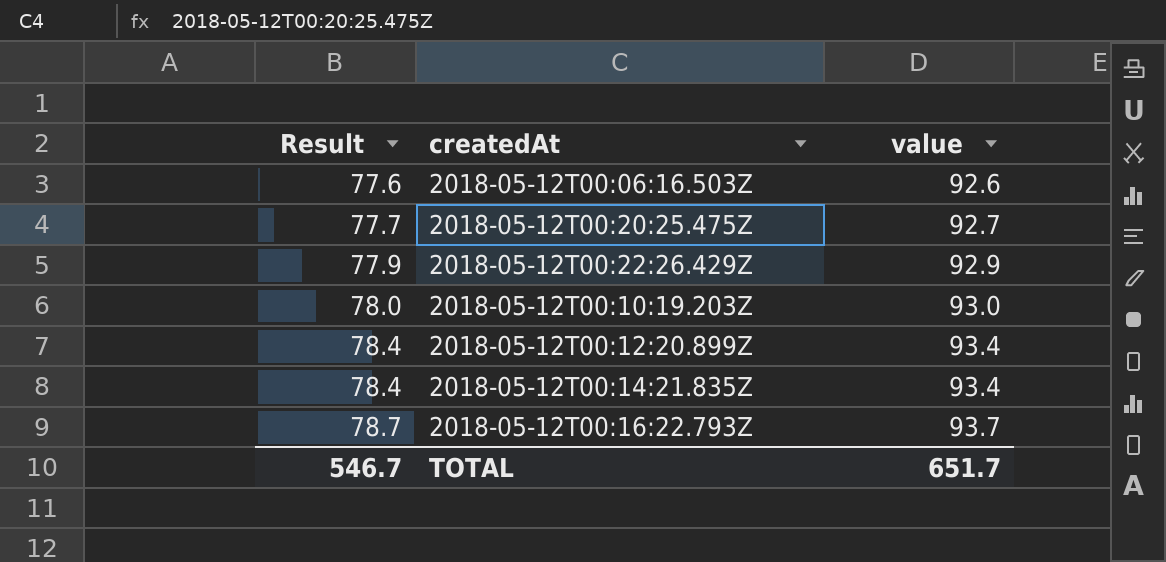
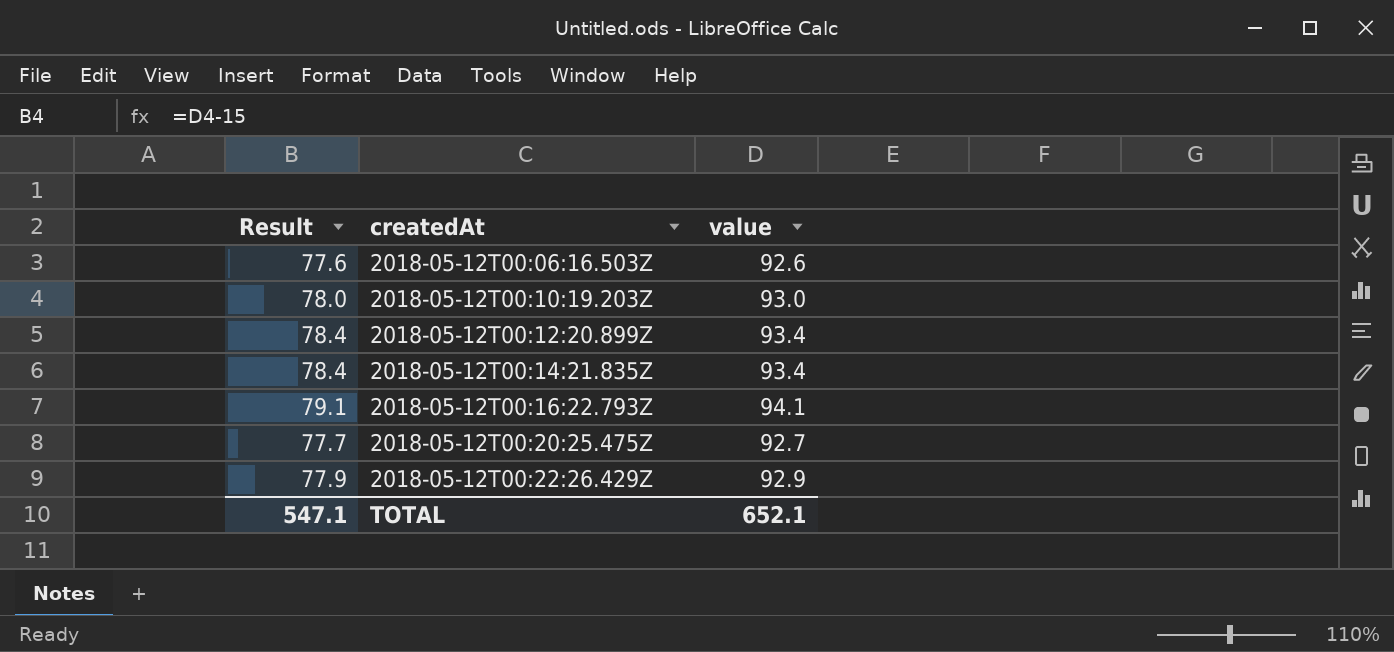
row order: Result ascending -> createdAt ascending
2018-05-12T00:16:22.793Z | Result: 78.7 -> 79.1
2018-05-12T00:16:22.793Z | value: 93.7 -> 94.1
TOTAL | Result: 546.7 -> 547.1
TOTAL | value: 651.7 -> 652.1

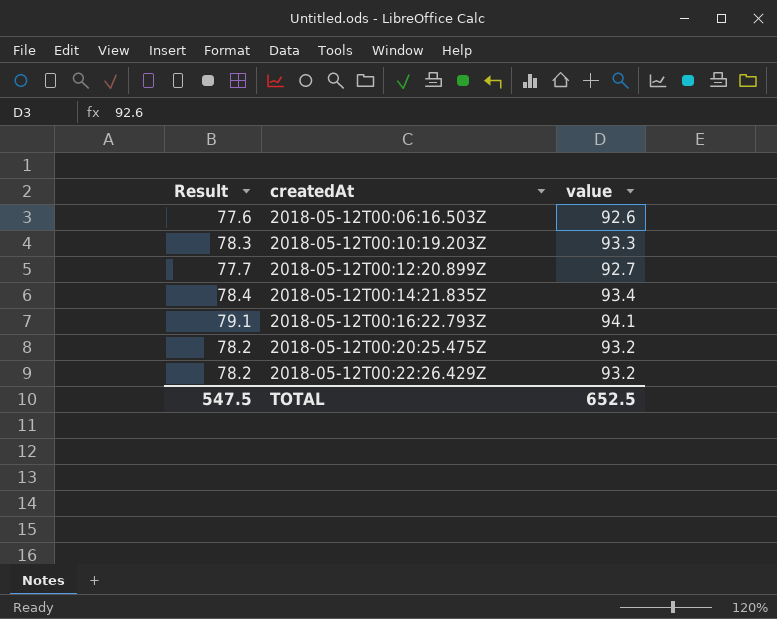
2018-05-12T00:10:19.203Z | Result: 78.0 -> 78.3
2018-05-12T00:10:19.203Z | value: 93.0 -> 93.3
2018-05-12T00:12:20.899Z | Result: 78.4 -> 77.7
2018-05-12T00:12:20.899Z | value: 93.4 -> 92.7
2018-05-12T00:20:25.475Z | Result: 77.7 -> 78.2
2018-05-12T00:20:25.475Z | value: 92.7 -> 93.2
2018-05-12T00:22:26.429Z | Result: 77.9 -> 78.2
2018-05-12T00:22:26.429Z | value: 92.9 -> 93.2
TOTAL | Result: 547.1 -> 547.5
TOTAL | value: 652.1 -> 652.5

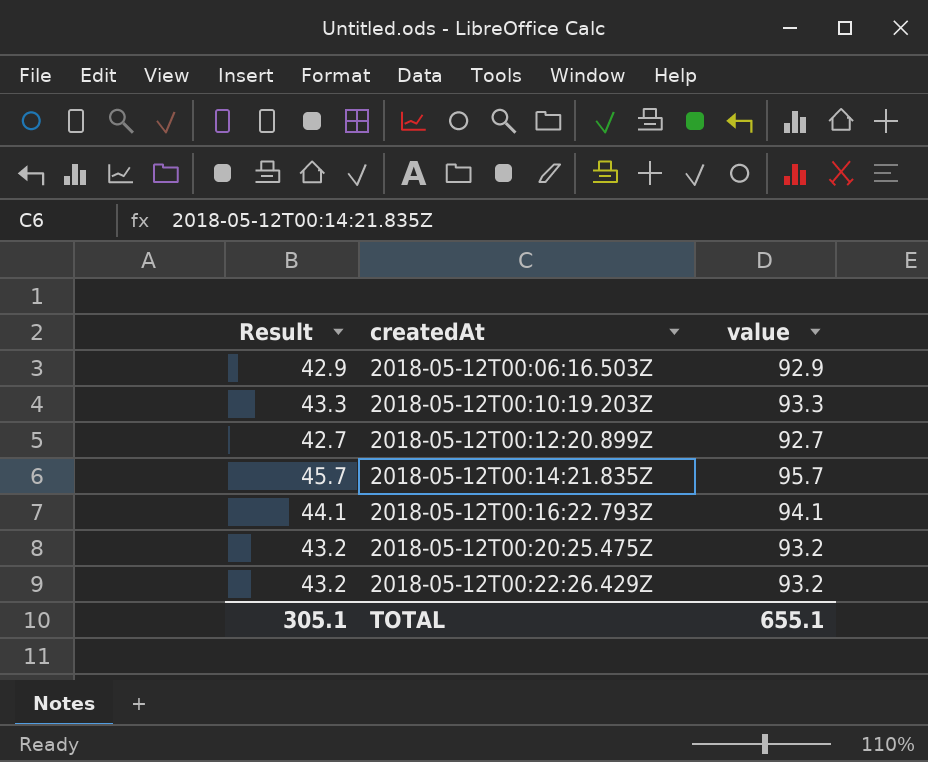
column Result | formula: [value] - 15 -> [value] - 50
2018-05-12T00:06:16.503Z | value: 92.6 -> 92.9
2018-05-12T00:14:21.835Z | value: 93.4 -> 95.7
TOTAL | Result: 547.5 -> 305.1
TOTAL | value: 652.5 -> 655.1

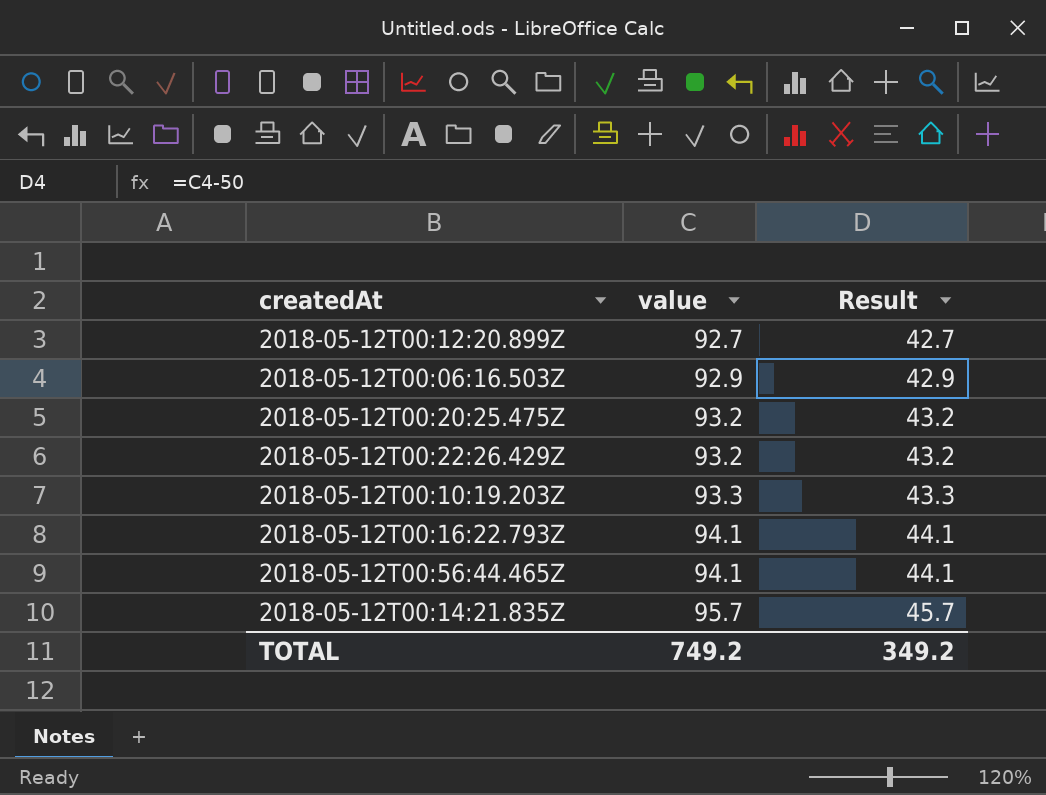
row order: createdAt ascending -> value ascending
column Result | position: 1 -> 3
row 2018-05-12T00:56:44.465Z: none -> 94.1 | 44.1
TOTAL | value: 655.1 -> 749.2
TOTAL | Result: 305.1 -> 349.2

